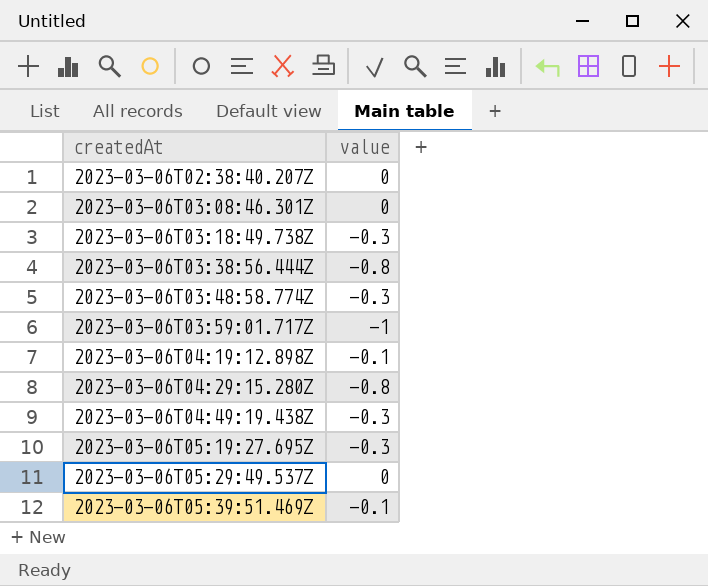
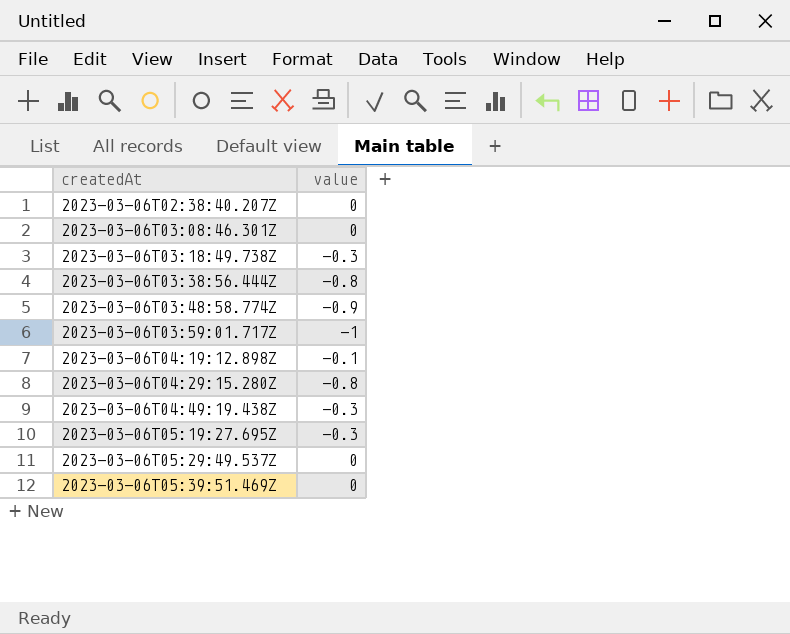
2023-03-06T03:48:58.774Z | value: -0.3 -> -0.9
2023-03-06T05:39:51.469Z | value: -0.1 -> 0

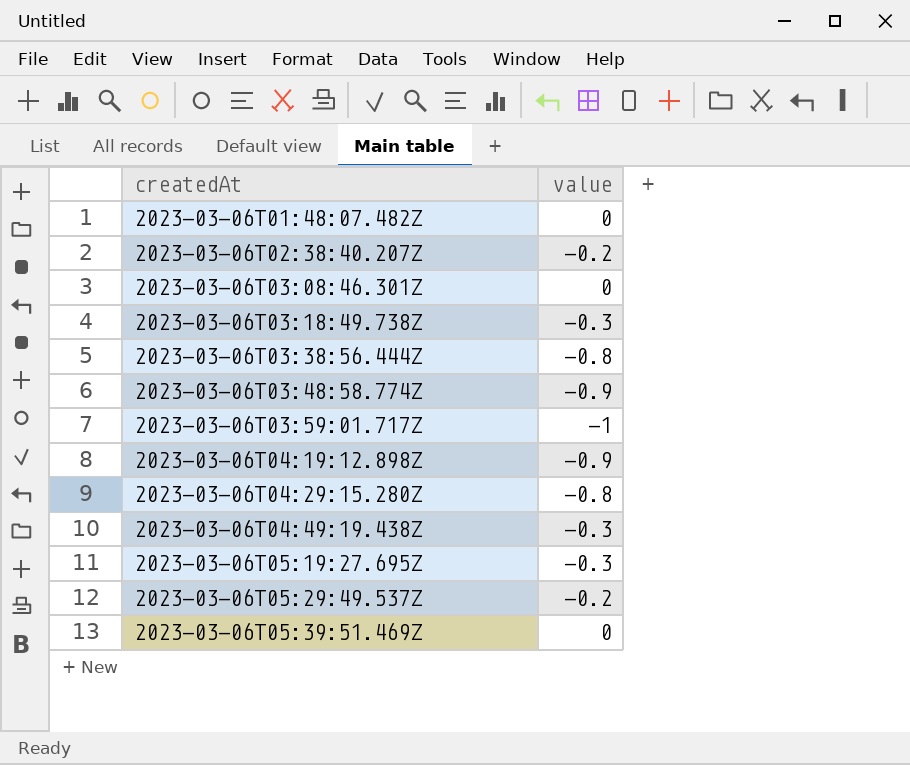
row 2023-03-06T01:48:07.482Z: none -> 0
2023-03-06T02:38:40.207Z | value: 0 -> -0.2
2023-03-06T04:19:12.898Z | value: -0.1 -> -0.9
2023-03-06T05:29:49.537Z | value: 0 -> -0.2

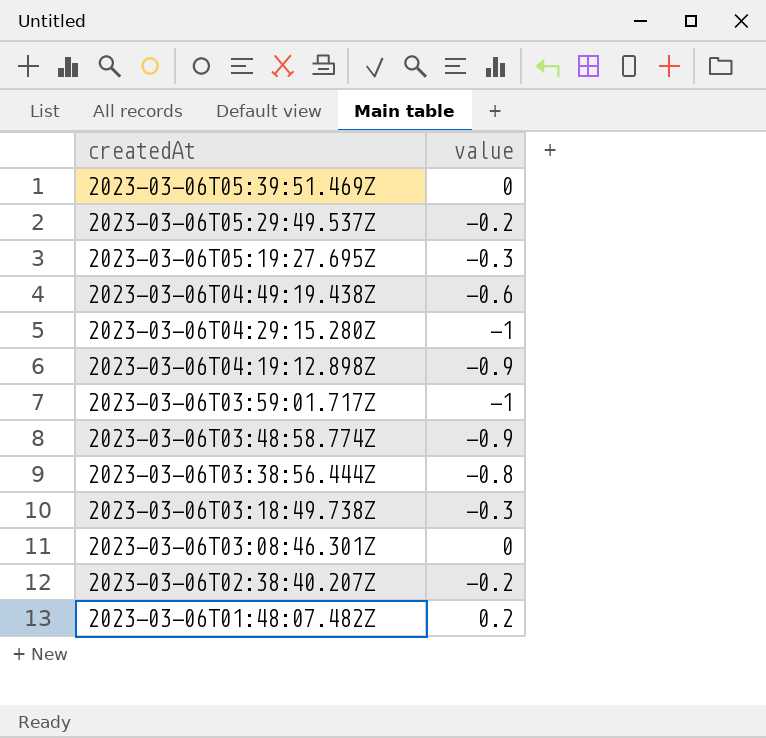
row order: createdAt ascending -> createdAt descending
2023-03-06T04:49:19.438Z | value: -0.3 -> -0.6
2023-03-06T04:29:15.280Z | value: -0.8 -> -1
2023-03-06T01:48:07.482Z | value: 0 -> 0.2

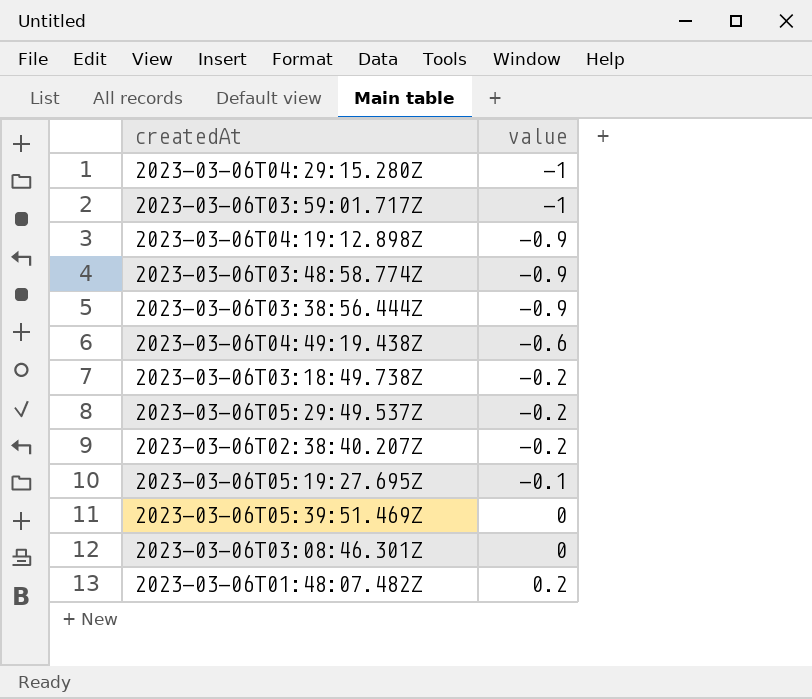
row order: createdAt descending -> value ascending
2023-03-06T03:38:56.444Z | value: -0.8 -> -0.9
2023-03-06T03:18:49.738Z | value: -0.3 -> -0.2
2023-03-06T05:19:27.695Z | value: -0.3 -> -0.1

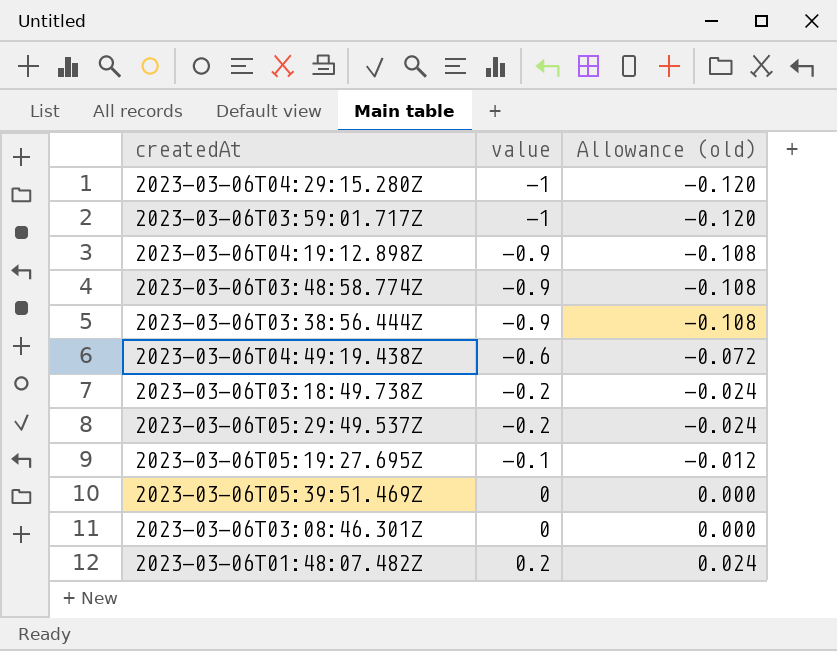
column Allowance (old) | formula: none -> [value] * 0.12
row 2023-03-06T02:38:40.207Z: -0.2 -> none

